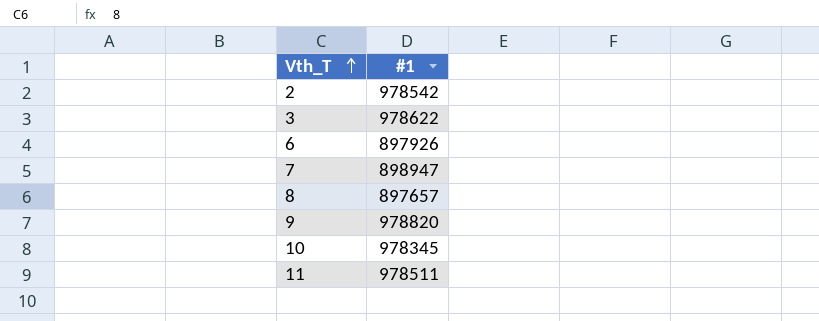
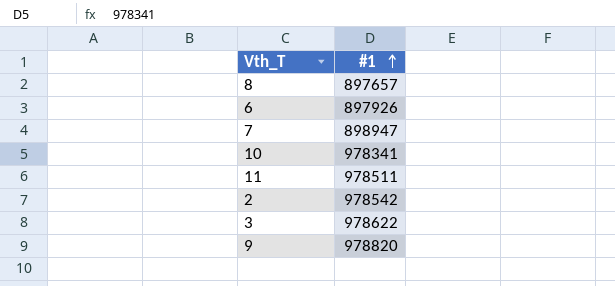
row order: Vth_T ascending -> #1 ascending
10 | #1: 978345 -> 978341

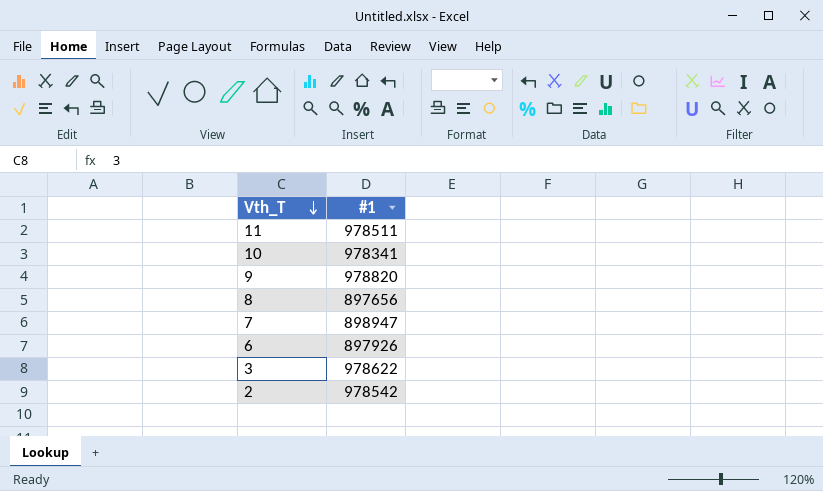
row order: #1 ascending -> Vth_T descending
8 | #1: 897657 -> 897656

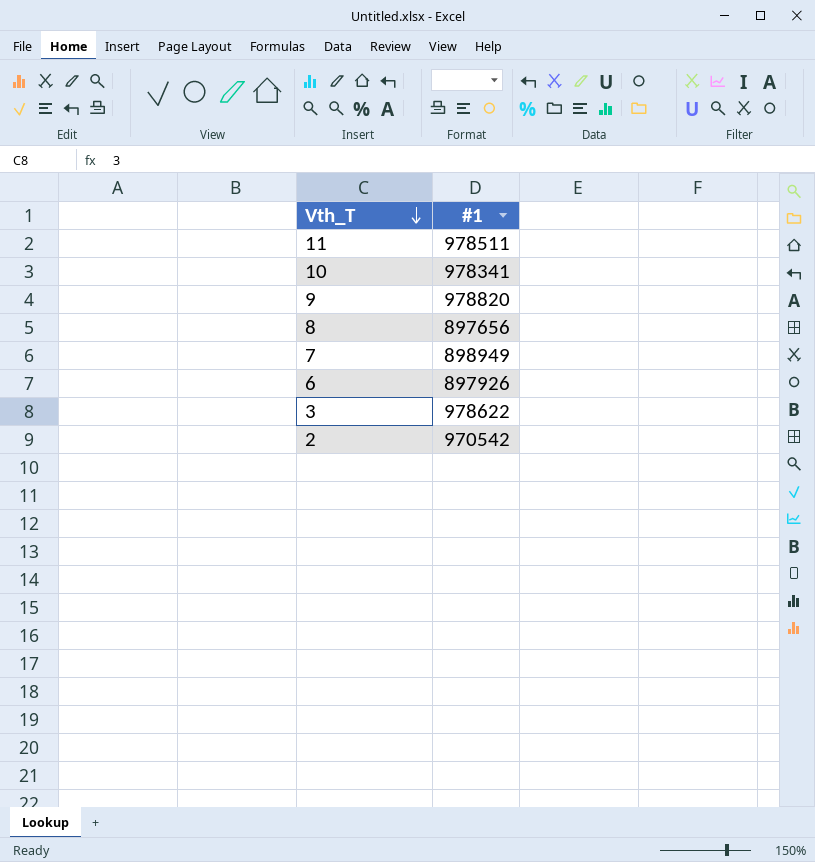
7 | #1: 898947 -> 898949
2 | #1: 978542 -> 970542

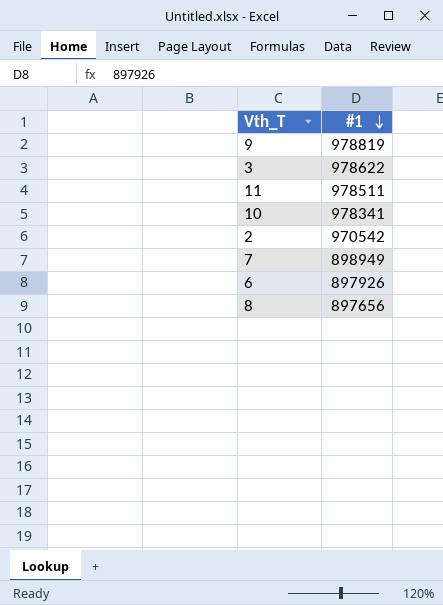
row order: Vth_T descending -> #1 descending
9 | #1: 978820 -> 978819

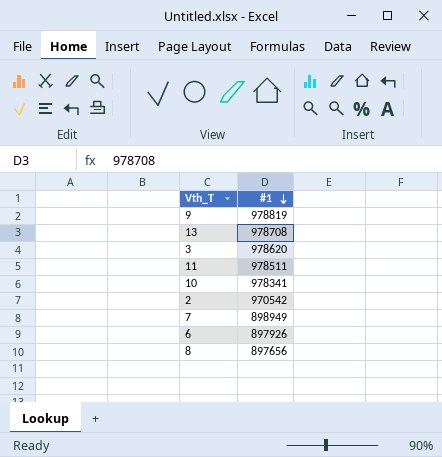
row 13: none -> 978708
3 | #1: 978622 -> 978620

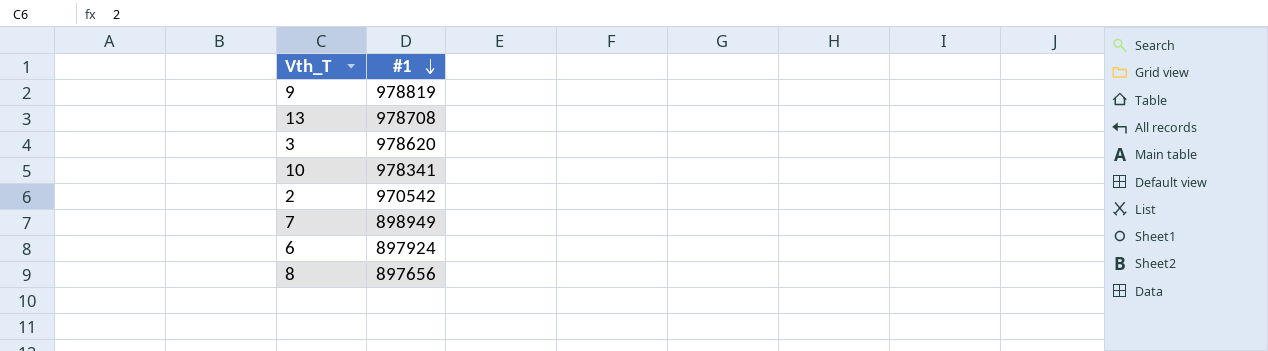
row 11: 978511 -> none
6 | #1: 897926 -> 897924

